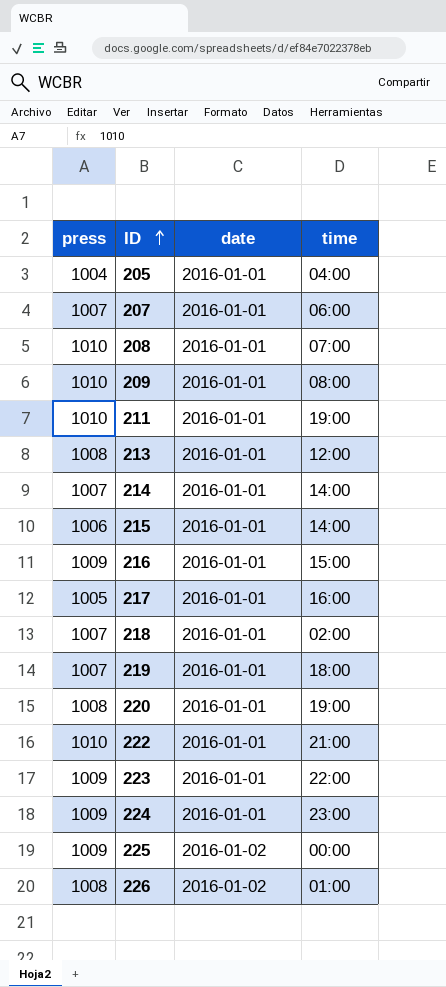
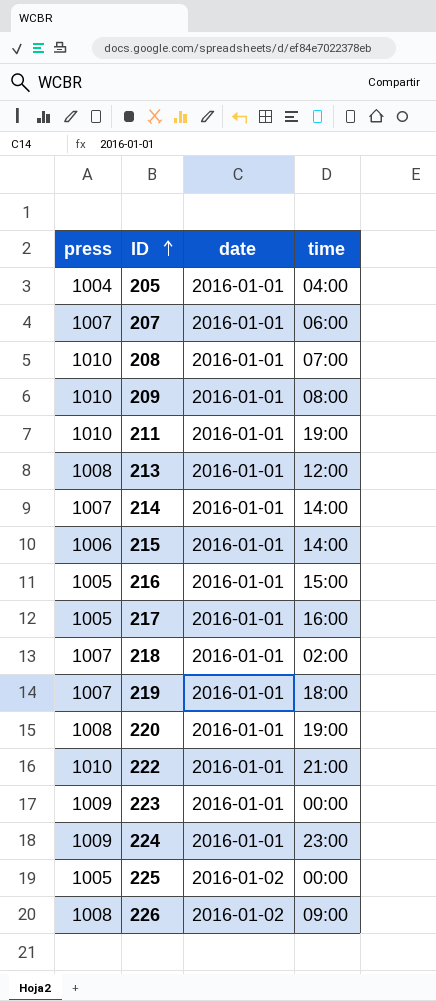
216 | press: 1009 -> 1005
223 | time: 22:00 -> 00:00
225 | press: 1009 -> 1005
226 | time: 01:00 -> 09:00

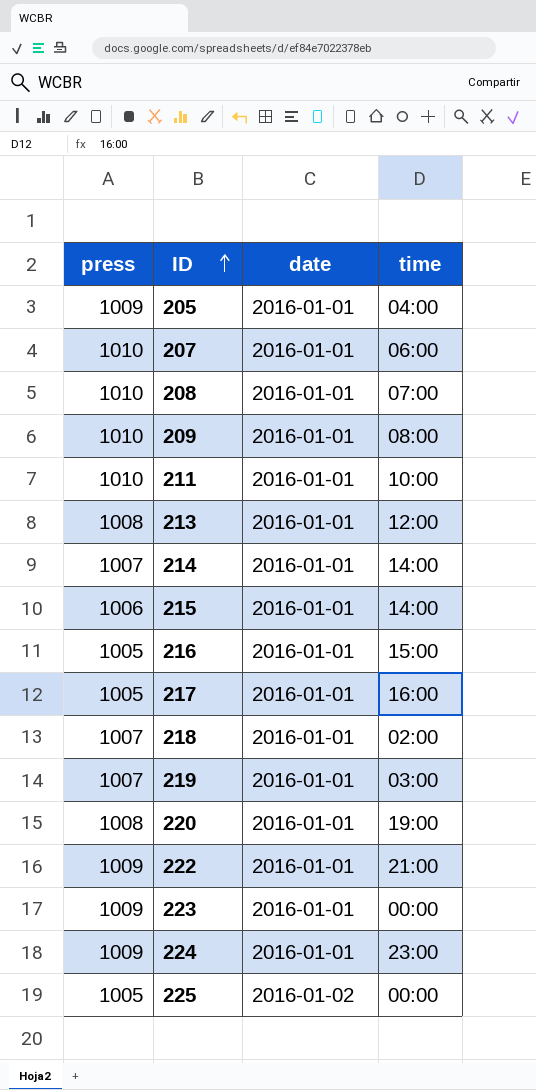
row 226: 1008 | 2016-01-02 | 09:00 -> none
205 | press: 1004 -> 1009
207 | press: 1007 -> 1010
211 | time: 19:00 -> 10:00
219 | time: 18:00 -> 03:00
222 | press: 1010 -> 1009

